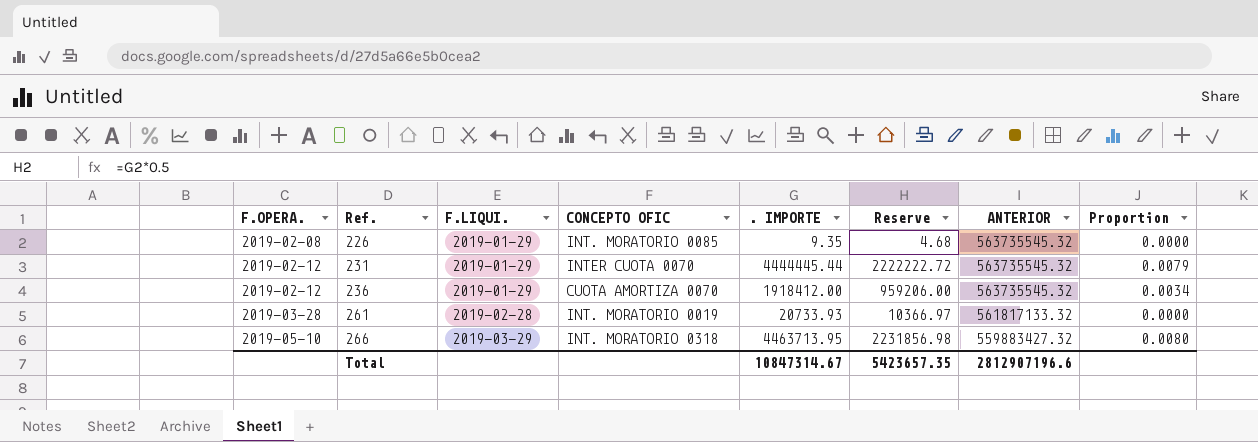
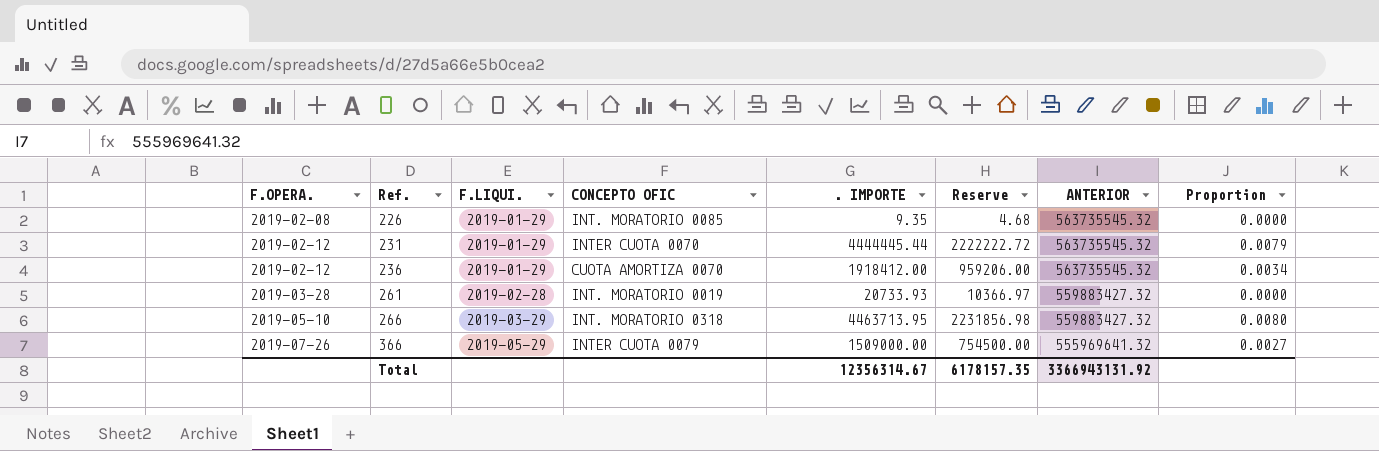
261 | ANTERIOR: 561817133.32 -> 559883427.32
row 366: none -> 2019-07-26 | 2019-05-29 | INTER CUOTA 0079 | 1509000.00 | 754500.00 | 555969641.32 | 0.0027
Total | . IMPORTE: 10847314.67 -> 12356314.67
Total | Reserve: 5423657.35 -> 6178157.35
Total | ANTERIOR: 2812907196.6 -> 3366943131.92

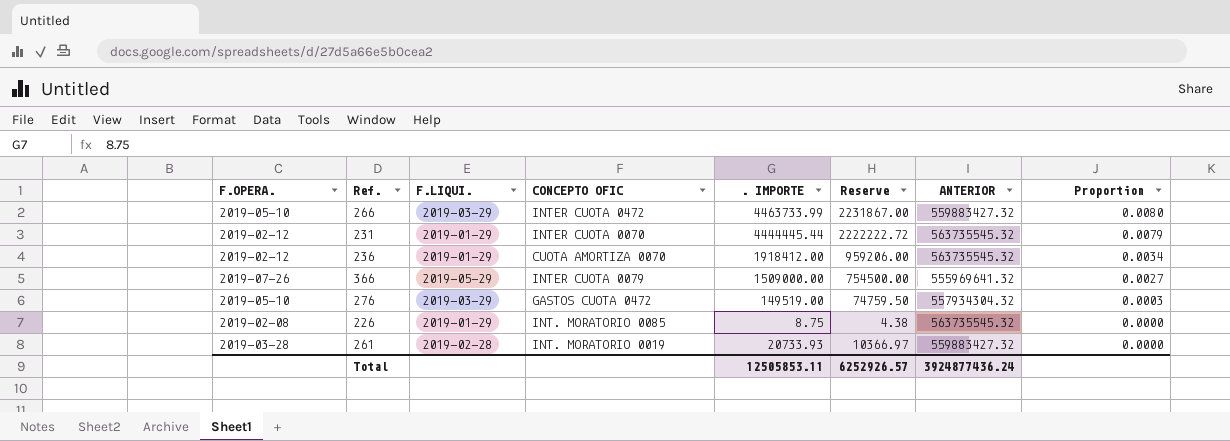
row order: F.OPERA. ascending -> Proportion descending
266 | CONCEPTO OFIC: INT. MORATORIO 0318 -> INTER CUOTA 0472
266 | . IMPORTE: 4463713.95 -> 4463733.99
266 | Reserve: 2231856.98 -> 2231867.00
row 276: none -> 2019-05-10 | 2019-03-29 | GASTOS CUOTA 0472 | 149519.00 | 74759.50 | 557934304.32 | 0.0003
226 | . IMPORTE: 9.35 -> 8.75
226 | Reserve: 4.68 -> 4.38
Total | . IMPORTE: 12356314.67 -> 12505853.11
Total | Reserve: 6178157.35 -> 6252926.57
Total | ANTERIOR: 3366943131.92 -> 3924877436.24

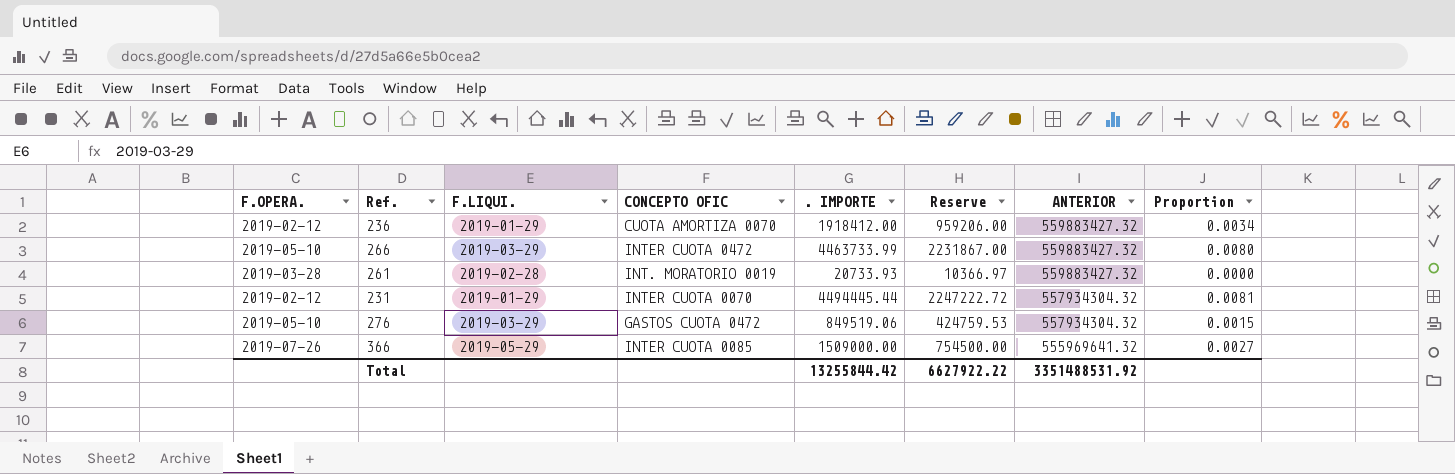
row order: Proportion descending -> ANTERIOR descending
row 226: 2019-02-08 | 2019-01-29 | INT. MORATORIO 0085 | 8.75 | 4.38 | 563735545.32 | 0.0000 -> none
236 | ANTERIOR: 563735545.32 -> 559883427.32
231 | . IMPORTE: 4444445.44 -> 4494445.44
231 | Reserve: 2222222.72 -> 2247222.72
231 | ANTERIOR: 563735545.32 -> 557934304.32
231 | Proportion: 0.0079 -> 0.0081
276 | . IMPORTE: 149519.00 -> 849519.06
276 | Reserve: 74759.50 -> 424759.53
276 | Proportion: 0.0003 -> 0.0015
366 | CONCEPTO OFIC: INTER CUOTA 0079 -> INTER CUOTA 0085
Total | . IMPORTE: 12505853.11 -> 13255844.42
Total | Reserve: 6252926.57 -> 6627922.22
Total | ANTERIOR: 3924877436.24 -> 3351488531.92

